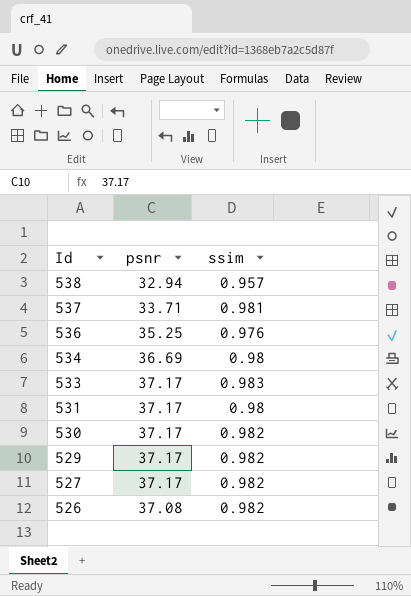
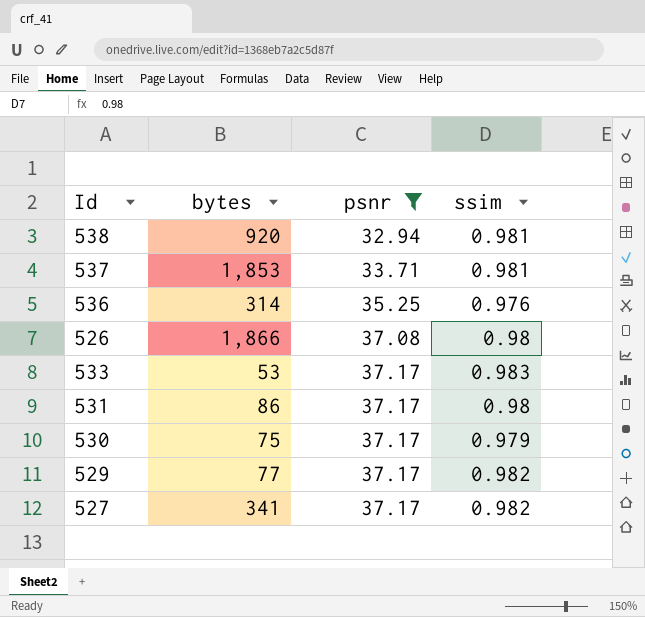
filter: none -> psnr != 36.69
row order: Id descending -> psnr ascending
column bytes | position: none -> 2
538 | ssim: 0.957 -> 0.981
526 | ssim: 0.982 -> 0.98
530 | ssim: 0.982 -> 0.979

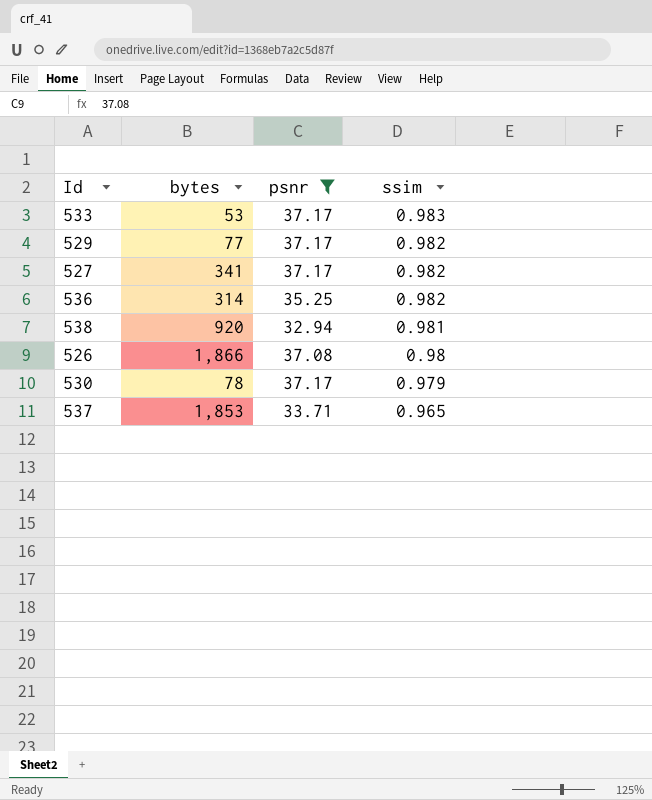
row order: psnr ascending -> ssim descending
row 531: 86 | 37.17 | 0.98 -> none
536 | ssim: 0.976 -> 0.982
530 | bytes: 75 -> 78
537 | ssim: 0.981 -> 0.965

